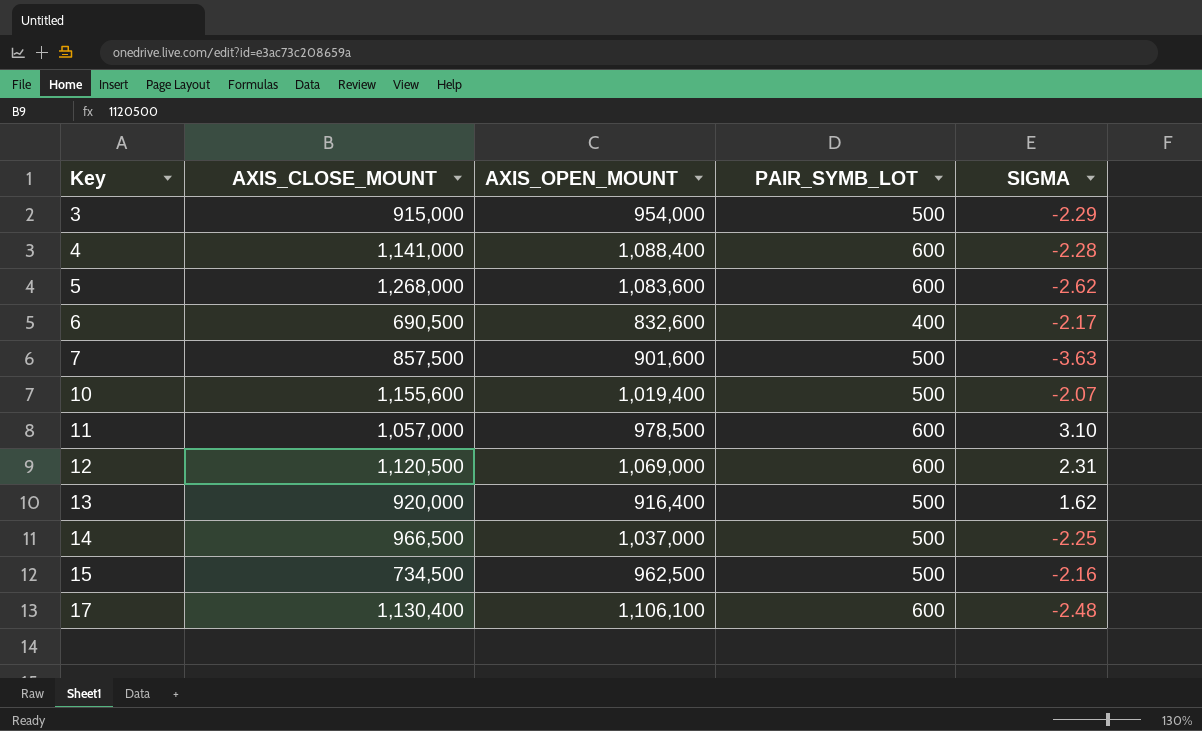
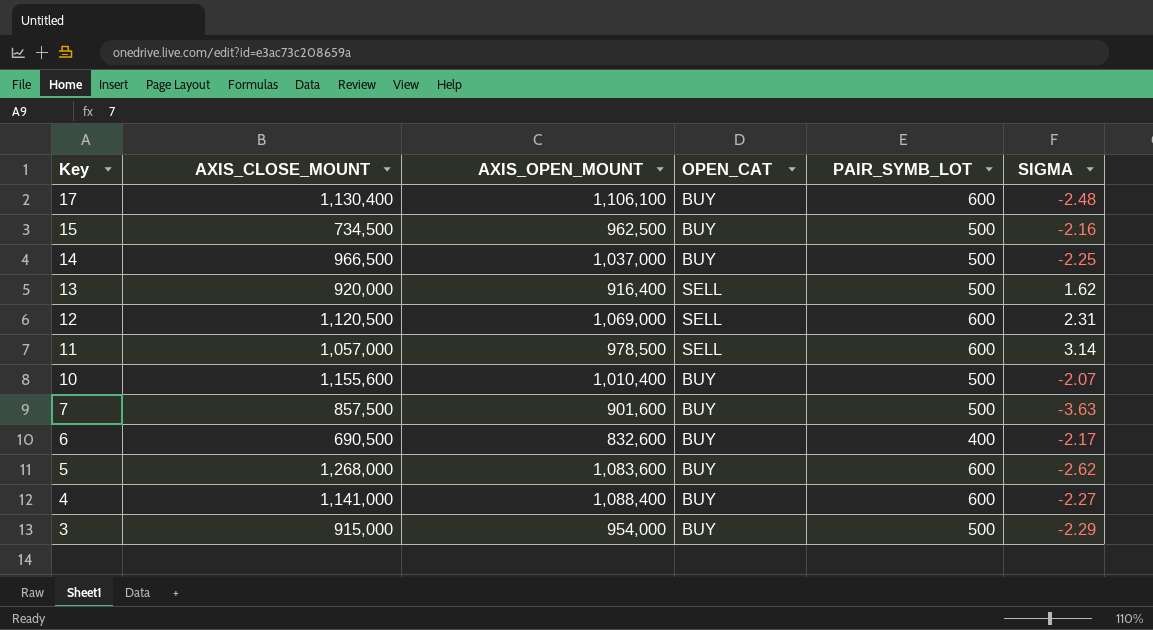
row order: Key ascending -> Key descending
column OPEN_CAT | position: none -> 4
11 | SIGMA: 3.10 -> 3.14
10 | AXIS_OPEN_MOUNT: 1,019,400 -> 1,010,400
4 | SIGMA: -2.28 -> -2.27

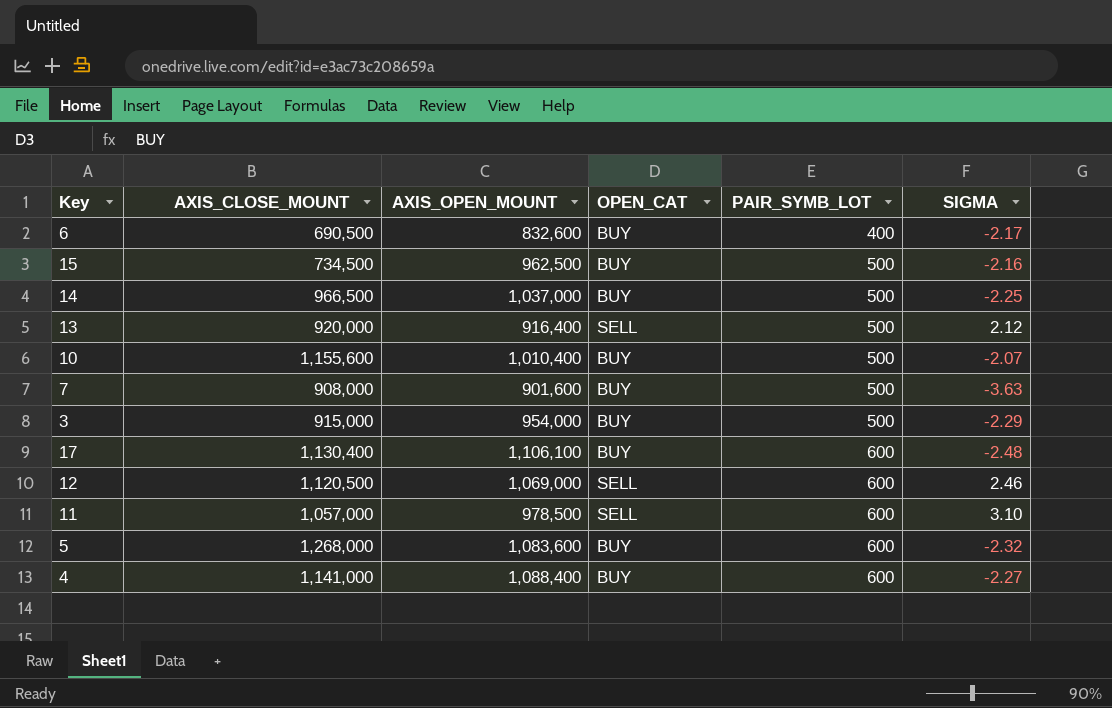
row order: Key descending -> PAIR_SYMB_LOT ascending
13 | SIGMA: 1.62 -> 2.12
7 | AXIS_CLOSE_MOUNT: 857,500 -> 908,000
12 | SIGMA: 2.31 -> 2.46
11 | SIGMA: 3.14 -> 3.10
5 | SIGMA: -2.62 -> -2.32

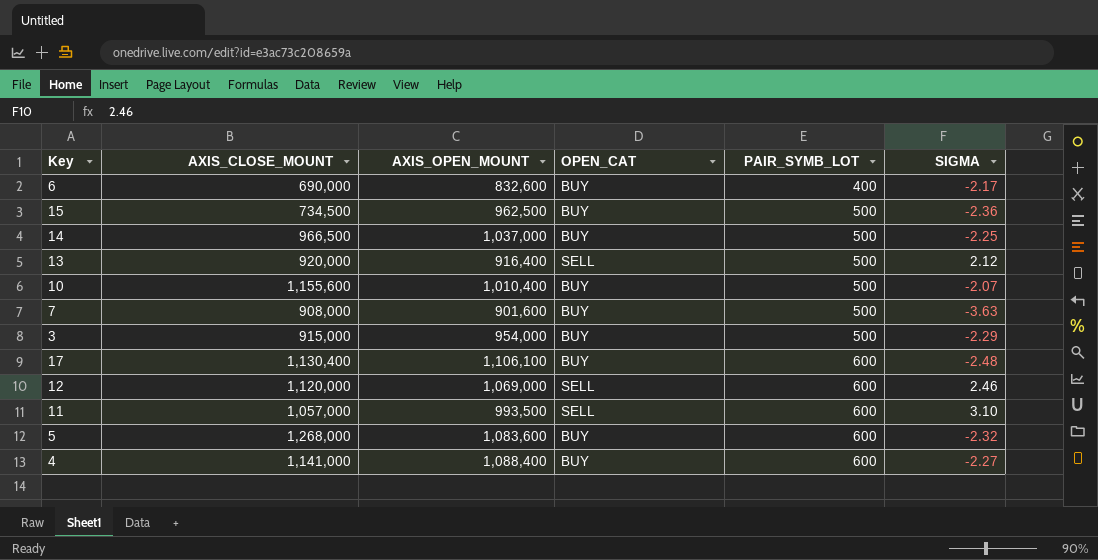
6 | AXIS_CLOSE_MOUNT: 690,500 -> 690,000
15 | SIGMA: -2.16 -> -2.36
12 | AXIS_CLOSE_MOUNT: 1,120,500 -> 1,120,000
11 | AXIS_OPEN_MOUNT: 978,500 -> 993,500

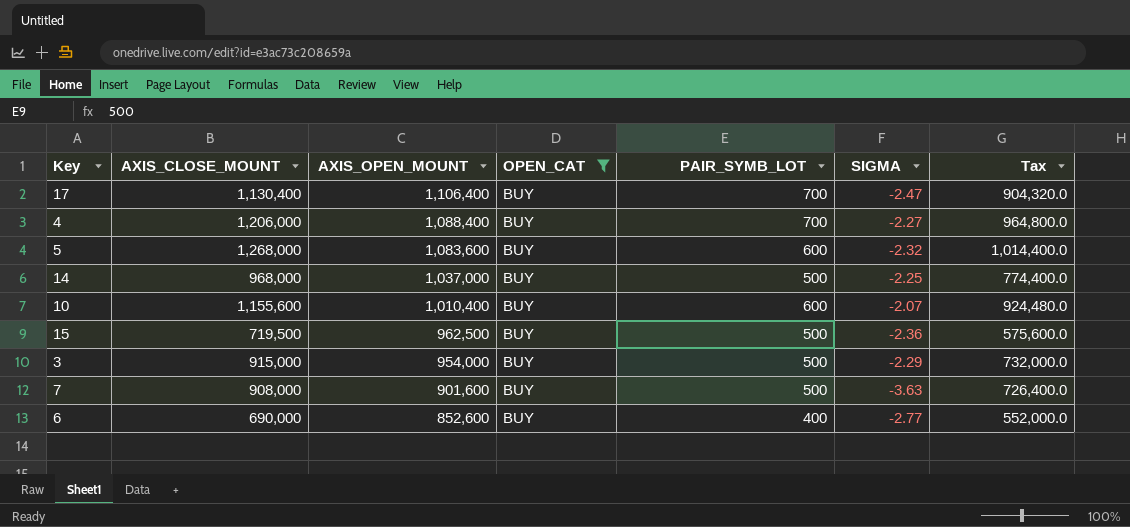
filter: none -> OPEN_CAT = BUY
row order: PAIR_SYMB_LOT ascending -> AXIS_OPEN_MOUNT descending
column Tax | formula: none -> [AXIS_CLOSE_MOUNT] * 0.8
17 | AXIS_OPEN_MOUNT: 1,106,100 -> 1,106,400
17 | PAIR_SYMB_LOT: 600 -> 700
17 | SIGMA: -2.48 -> -2.47
4 | AXIS_CLOSE_MOUNT: 1,141,000 -> 1,206,000
4 | PAIR_SYMB_LOT: 600 -> 700
14 | AXIS_CLOSE_MOUNT: 966,500 -> 968,000
10 | PAIR_SYMB_LOT: 500 -> 600
15 | AXIS_CLOSE_MOUNT: 734,500 -> 719,500
6 | AXIS_OPEN_MOUNT: 832,600 -> 852,600
6 | SIGMA: -2.17 -> -2.77

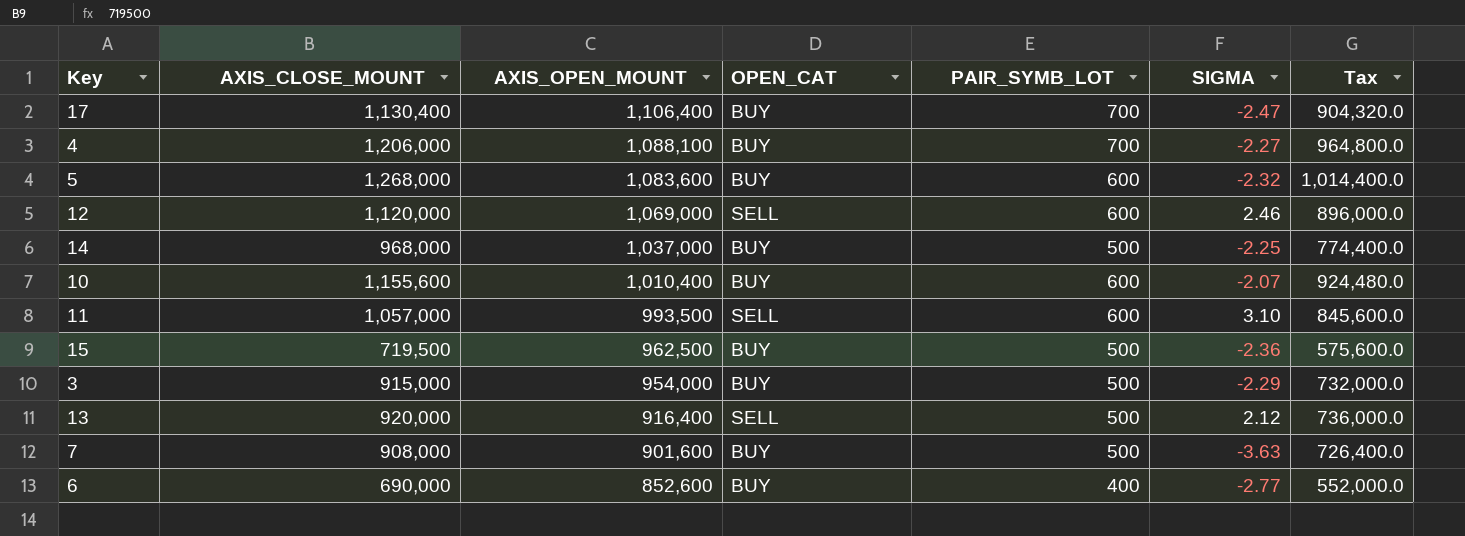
filter: OPEN_CAT = BUY -> none
4 | AXIS_OPEN_MOUNT: 1,088,400 -> 1,088,100

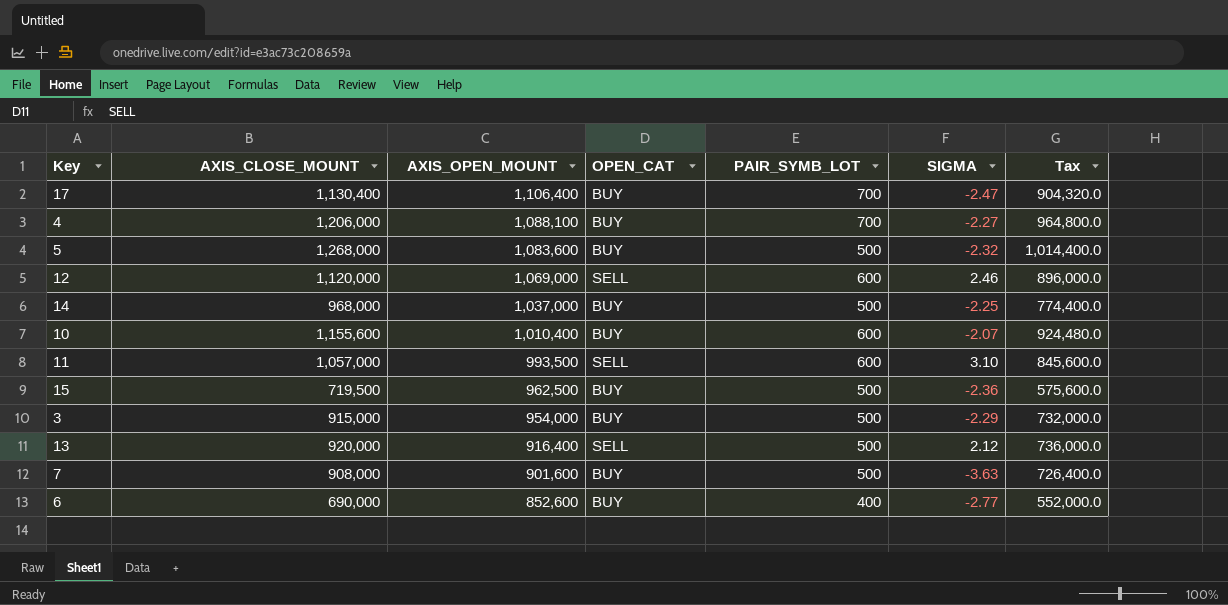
5 | PAIR_SYMB_LOT: 600 -> 500

